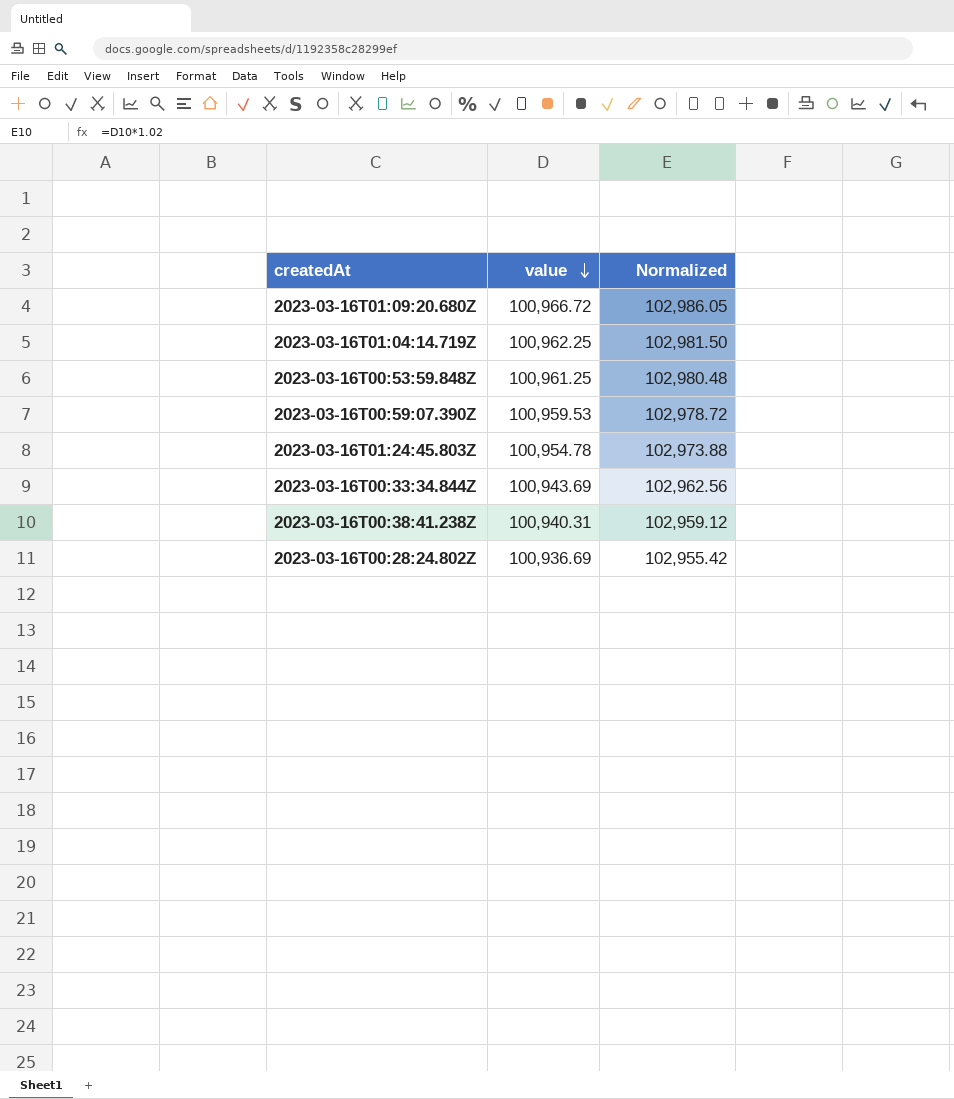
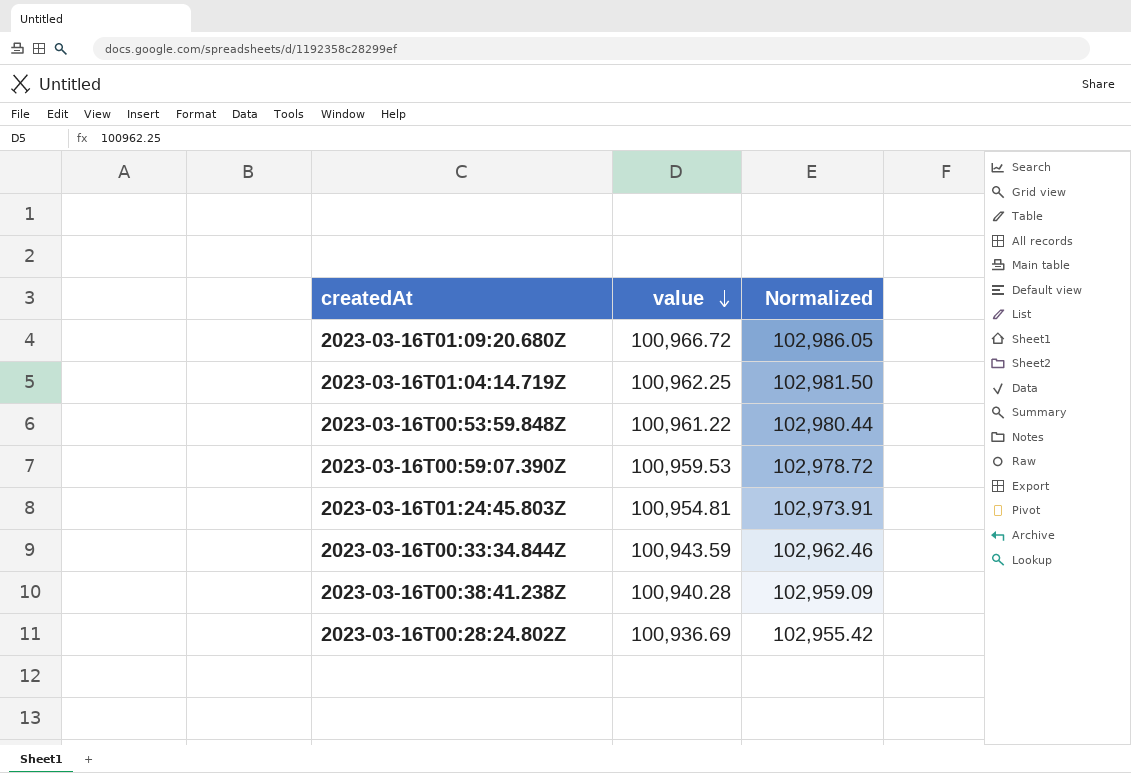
2023-03-16T00:53:59.848Z | value: 100,961.25 -> 100,961.22
2023-03-16T00:53:59.848Z | Normalized: 102,980.48 -> 102,980.44
2023-03-16T01:24:45.803Z | value: 100,954.78 -> 100,954.81
2023-03-16T01:24:45.803Z | Normalized: 102,973.88 -> 102,973.91
2023-03-16T00:33:34.844Z | value: 100,943.69 -> 100,943.59
2023-03-16T00:33:34.844Z | Normalized: 102,962.56 -> 102,962.46
2023-03-16T00:38:41.238Z | value: 100,940.31 -> 100,940.28
2023-03-16T00:38:41.238Z | Normalized: 102,959.12 -> 102,959.09

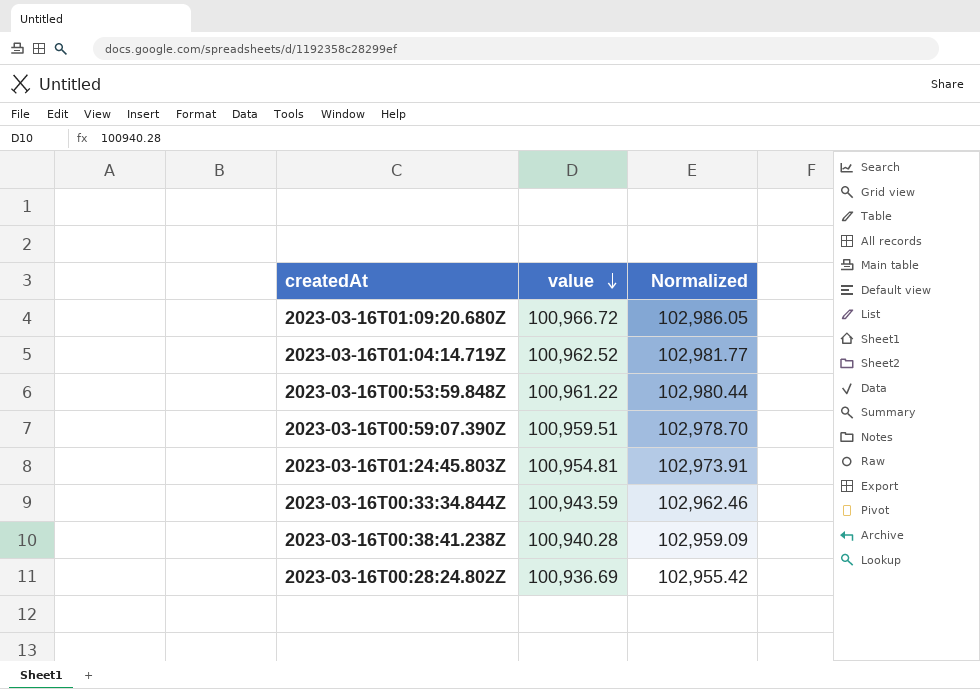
2023-03-16T01:04:14.719Z | value: 100,962.25 -> 100,962.52
2023-03-16T01:04:14.719Z | Normalized: 102,981.50 -> 102,981.77
2023-03-16T00:59:07.390Z | value: 100,959.53 -> 100,959.51
2023-03-16T00:59:07.390Z | Normalized: 102,978.72 -> 102,978.70

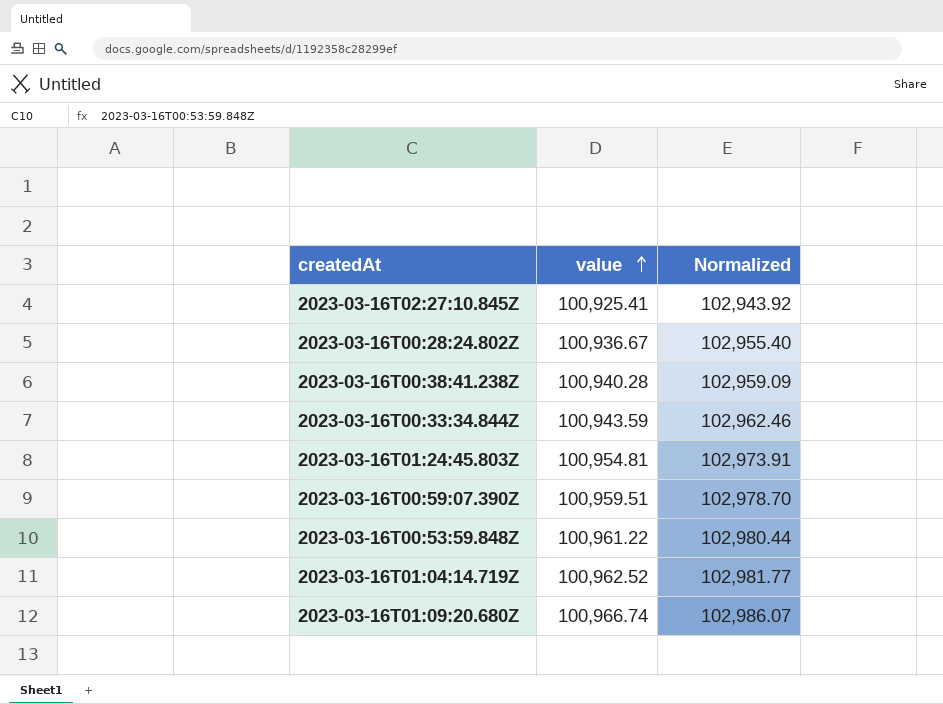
row order: value descending -> value ascending
row 2023-03-16T02:27:10.845Z: none -> 100,925.41 | 102,943.92
2023-03-16T00:28:24.802Z | value: 100,936.69 -> 100,936.67
2023-03-16T00:28:24.802Z | Normalized: 102,955.42 -> 102,955.40
2023-03-16T01:09:20.680Z | value: 100,966.72 -> 100,966.74
2023-03-16T01:09:20.680Z | Normalized: 102,986.05 -> 102,986.07

